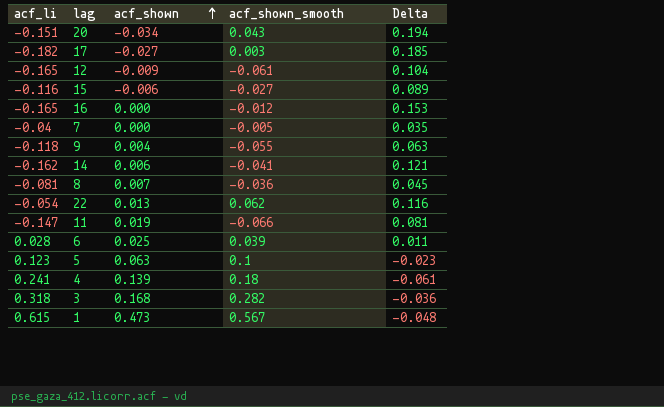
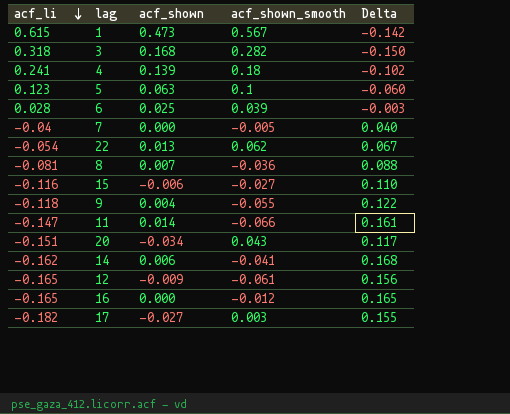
row order: acf_shown ascending -> acf_li descending
column Delta | formula: [acf_shown_smooth] - [acf_li] -> [acf_shown] - [acf_li]
11 | acf_shown: 0.019 -> 0.014

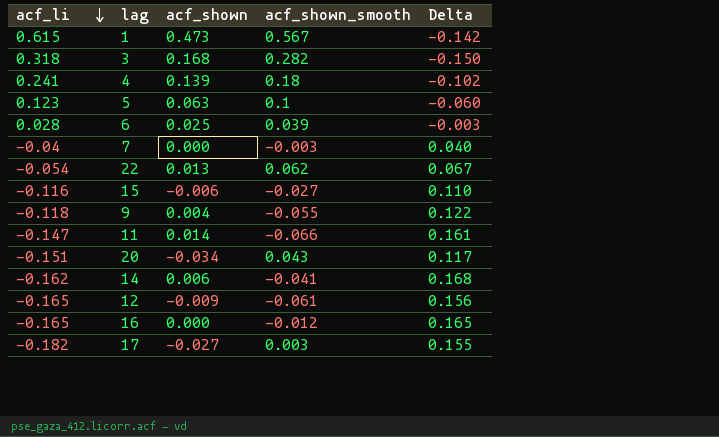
row 8: -0.081 | 0.007 | -0.036 | 0.088 -> none
7 | acf_shown_smooth: -0.005 -> -0.003

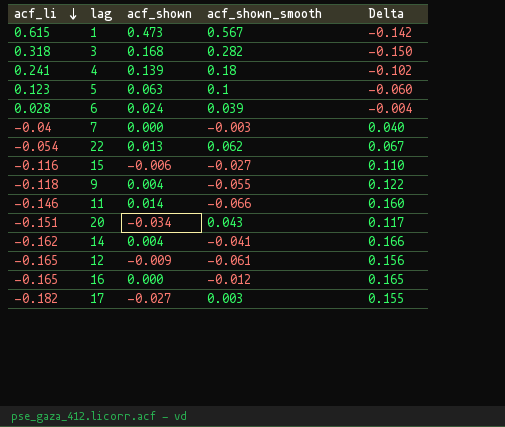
6 | acf_shown: 0.025 -> 0.024
6 | Delta: -0.003 -> -0.004
11 | acf_li: -0.147 -> -0.146
11 | Delta: 0.161 -> 0.160
14 | acf_shown: 0.006 -> 0.004
14 | Delta: 0.168 -> 0.166

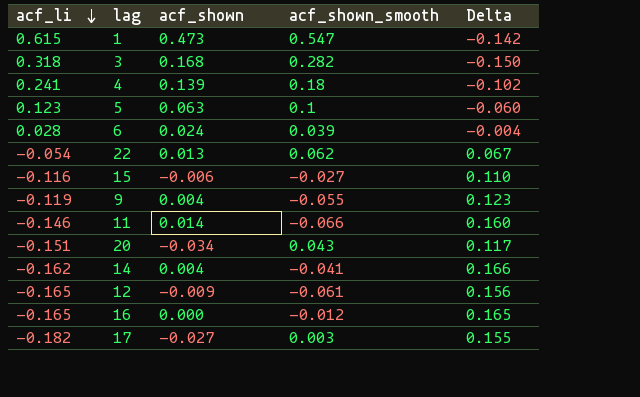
row 7: -0.04 | 0.000 | -0.003 | 0.040 -> none
1 | acf_shown_smooth: 0.567 -> 0.547
9 | acf_li: -0.118 -> -0.119
9 | Delta: 0.122 -> 0.123

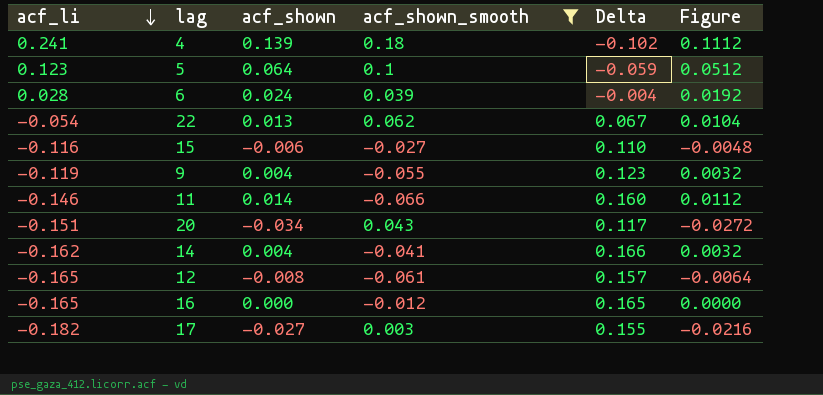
filter: none -> acf_shown_smooth <= 0.18
column Figure | formula: none -> [acf_shown] * 0.8
5 | acf_shown: 0.063 -> 0.064
5 | Delta: -0.060 -> -0.059
12 | acf_shown: -0.009 -> -0.008
12 | Delta: 0.156 -> 0.157

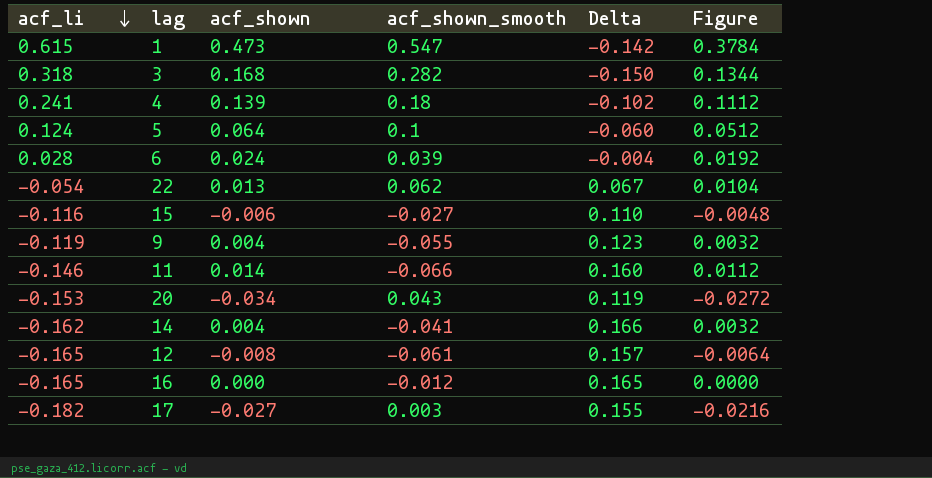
filter: acf_shown_smooth <= 0.18 -> none
5 | acf_li: 0.123 -> 0.124
5 | Delta: -0.059 -> -0.060
20 | acf_li: -0.151 -> -0.153
20 | Delta: 0.117 -> 0.119

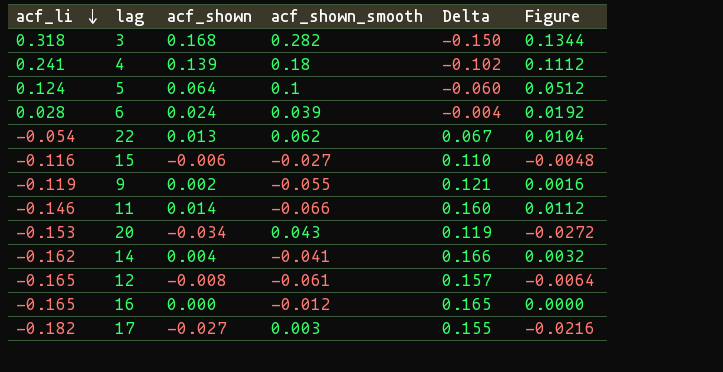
row 1: 0.615 | 0.473 | 0.547 | -0.142 | 0.3784 -> none
9 | acf_shown: 0.004 -> 0.002
9 | Delta: 0.123 -> 0.121
9 | Figure: 0.0032 -> 0.0016

